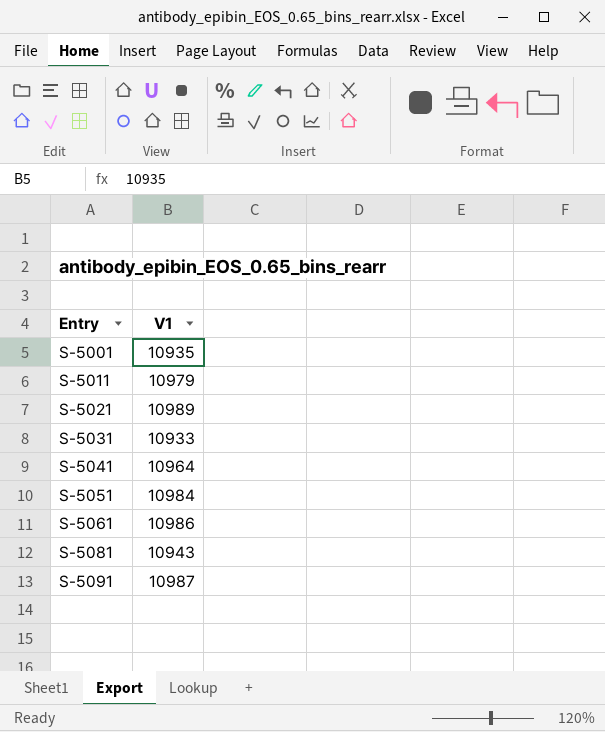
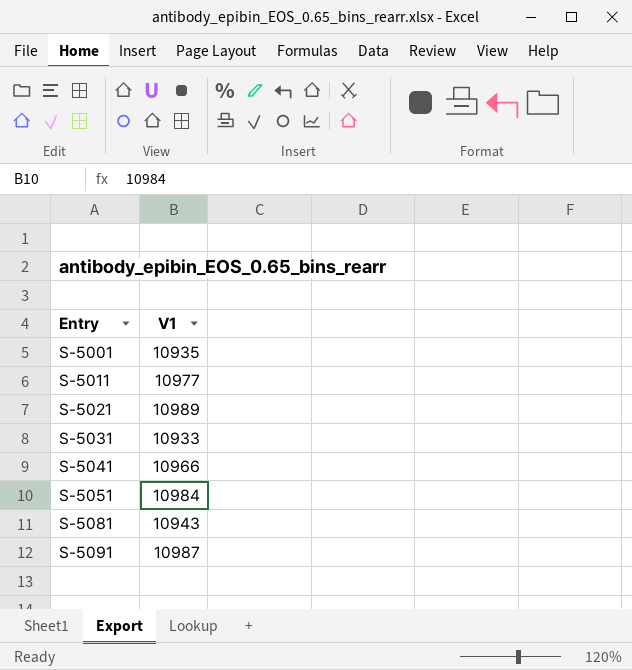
row S-5061: 10986 -> none
S-5011 | V1: 10979 -> 10977
S-5041 | V1: 10964 -> 10966

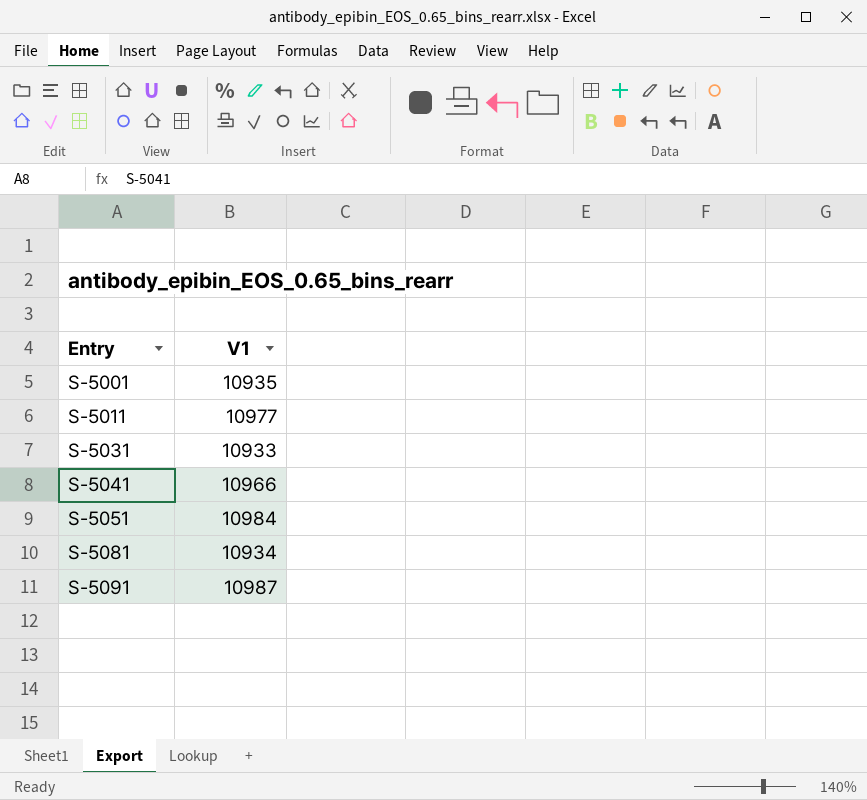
row S-5021: 10989 -> none
S-5081 | V1: 10943 -> 10934

